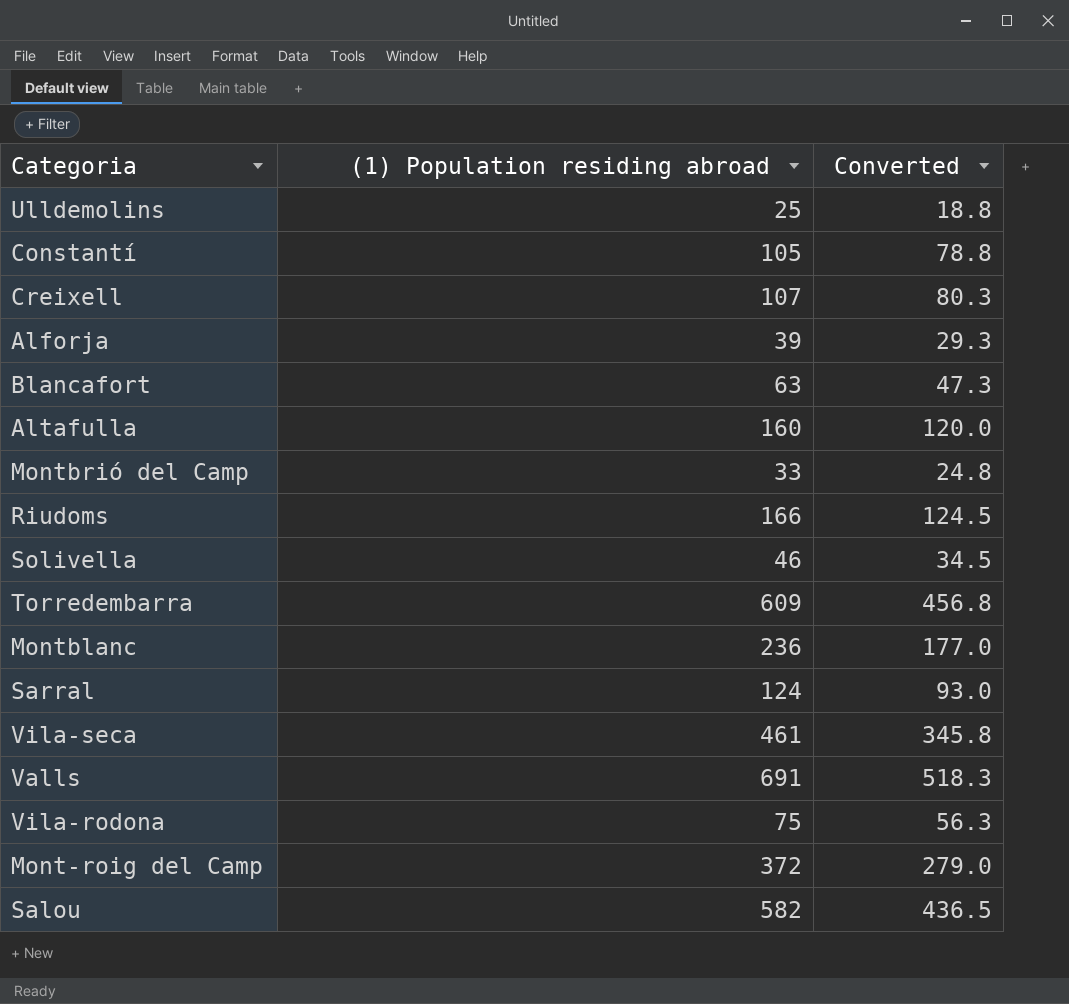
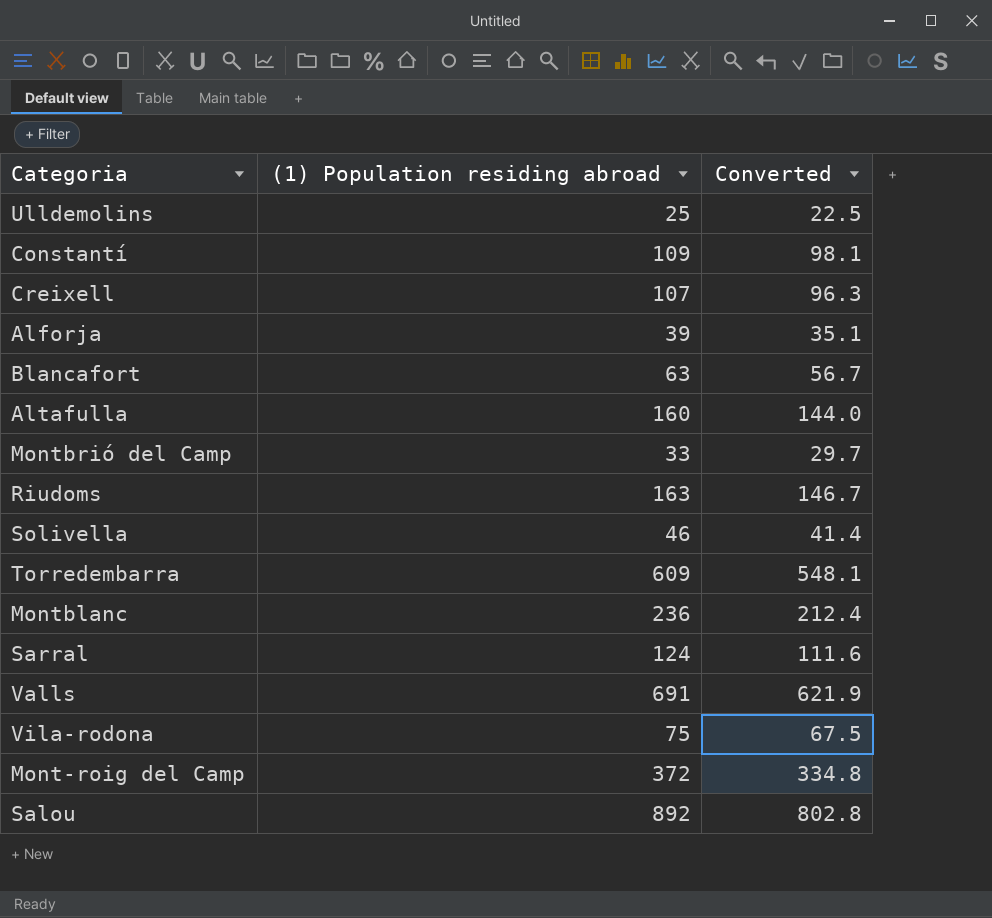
column Converted | formula: [(1) Population residing abroad] * 0.75 -> [(1) Population residing abroad] * 0.9
row Vila-seca: 461 | 345.8 -> none
Constantí | (1) Population residing abroad: 105 -> 109
Riudoms | (1) Population residing abroad: 166 -> 163
Salou | (1) Population residing abroad: 582 -> 892

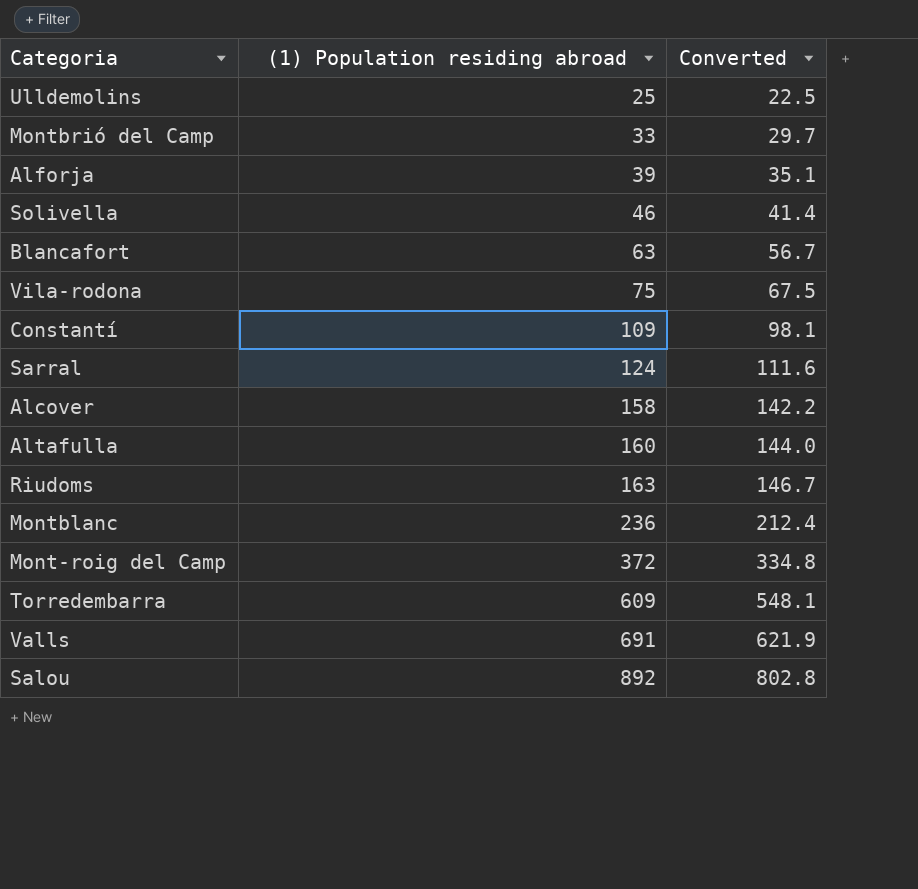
row order: none -> (1) Population residing abroad ascending
row Creixell: 107 | 96.3 -> none
row Alcover: none -> 158 | 142.2

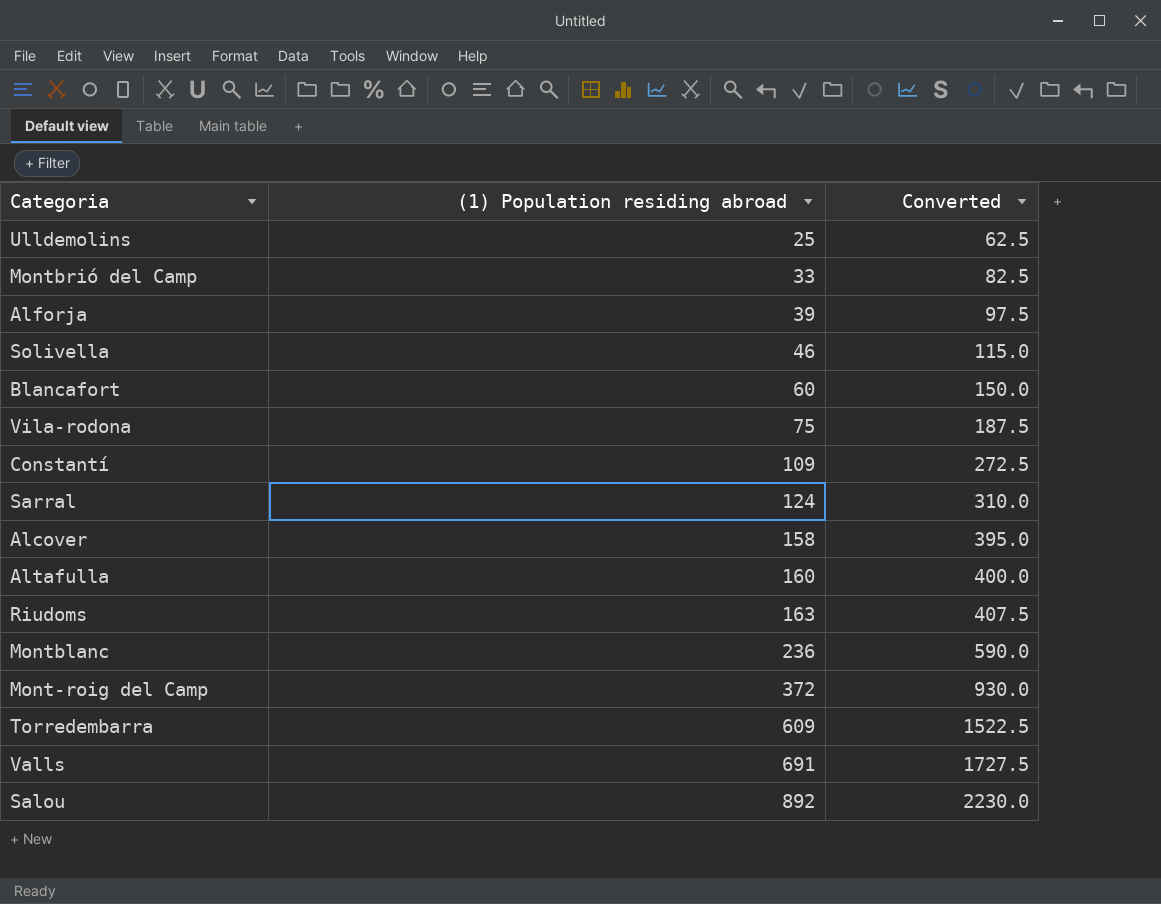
column Converted | formula: [(1) Population residing abroad] * 0.9 -> [(1) Population residing abroad] * 2.5
Blancafort | (1) Population residing abroad: 63 -> 60

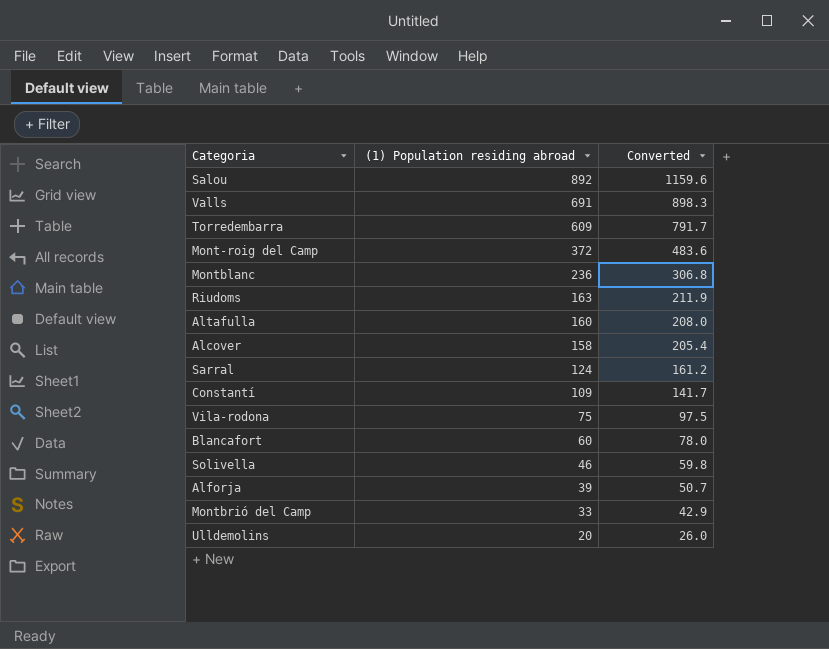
row order: (1) Population residing abroad ascending -> (1) Population residing abroad descending
column Converted | formula: [(1) Population residing abroad] * 2.5 -> [(1) Population residing abroad] * 1.3
Ulldemolins | (1) Population residing abroad: 25 -> 20

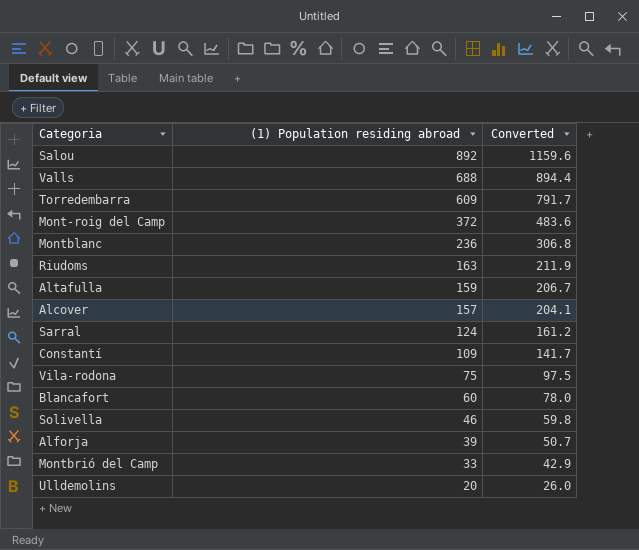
Valls | (1) Population residing abroad: 691 -> 688
Valls | Converted: 898.3 -> 894.4
Altafulla | (1) Population residing abroad: 160 -> 159
Altafulla | Converted: 208.0 -> 206.7
Alcover | (1) Population residing abroad: 158 -> 157
Alcover | Converted: 205.4 -> 204.1

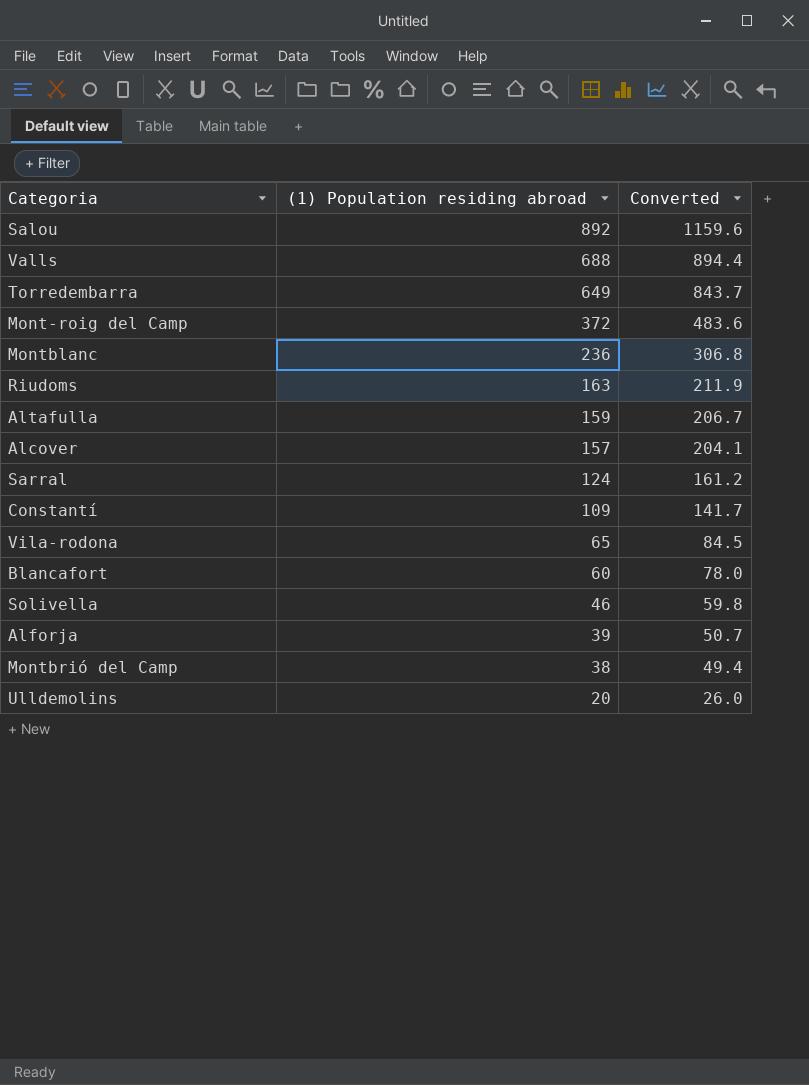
Torredembarra | (1) Population residing abroad: 609 -> 649
Torredembarra | Converted: 791.7 -> 843.7
Vila-rodona | (1) Population residing abroad: 75 -> 65
Vila-rodona | Converted: 97.5 -> 84.5
Montbrió del Camp | (1) Population residing abroad: 33 -> 38
Montbrió del Camp | Converted: 42.9 -> 49.4

